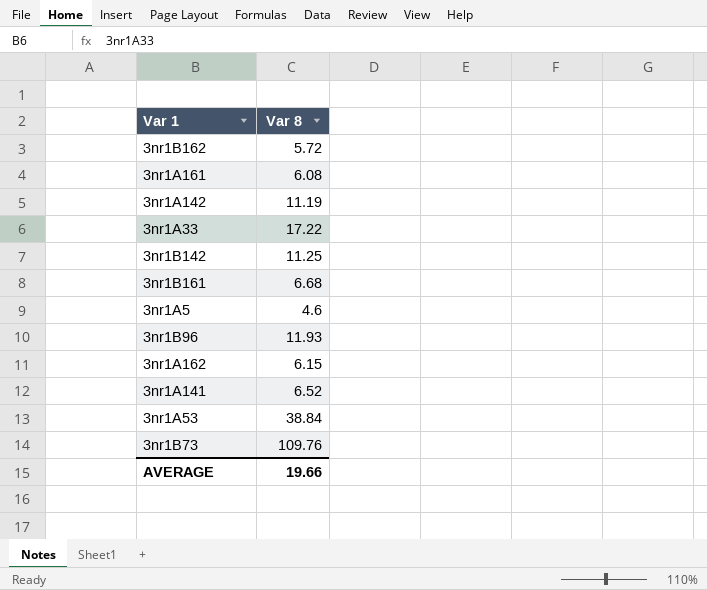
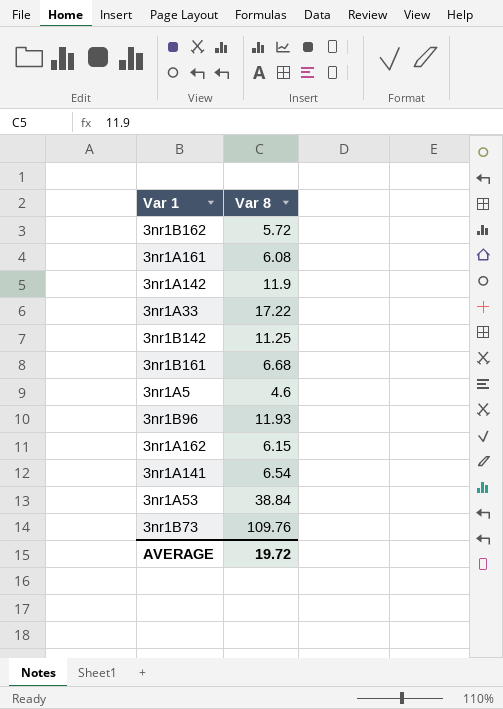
3nr1A142 | Var 8: 11.19 -> 11.9
3nr1A141 | Var 8: 6.52 -> 6.54
AVERAGE | Var 8: 19.66 -> 19.72

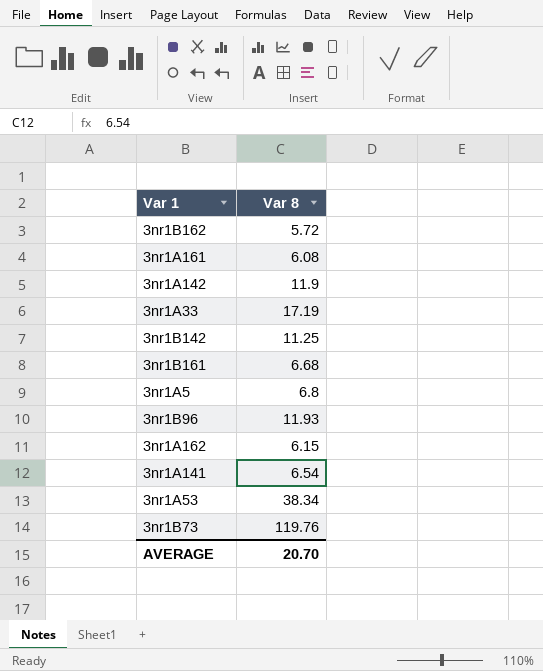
3nr1A33 | Var 8: 17.22 -> 17.19
3nr1A5 | Var 8: 4.6 -> 6.8
3nr1A53 | Var 8: 38.84 -> 38.34
3nr1B73 | Var 8: 109.76 -> 119.76
AVERAGE | Var 8: 19.72 -> 20.70

